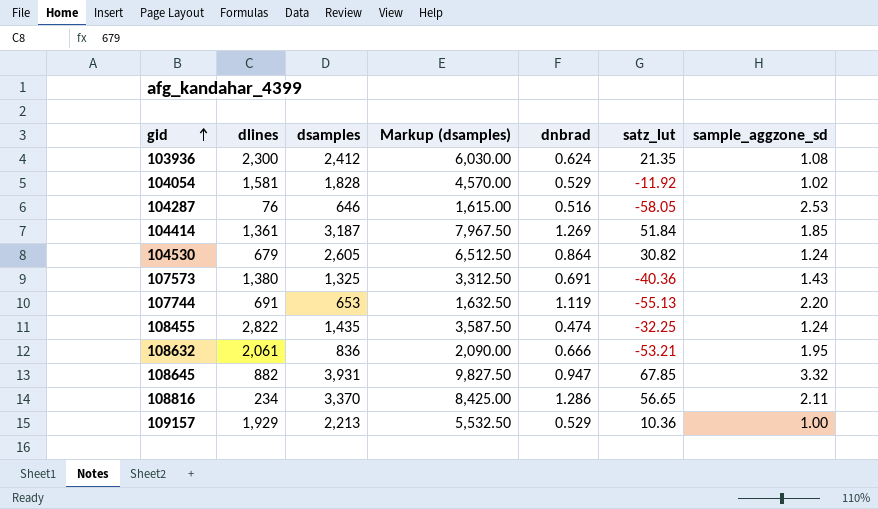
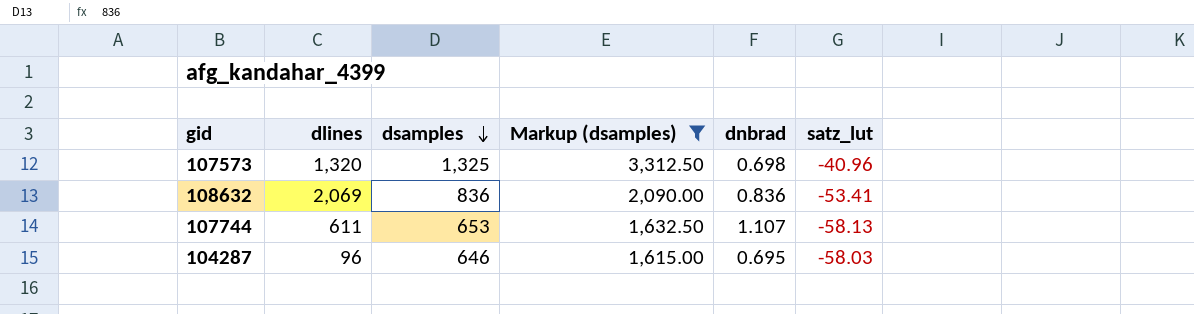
filter: none -> Markup (dsamples) <= 3,312.50
row order: gid ascending -> dsamples descending
column sample_aggzone_sd | position: 7 -> none
107573 | dlines: 1,380 -> 1,320
107573 | dnbrad: 0.691 -> 0.698
107573 | satz_lut: -40.36 -> -40.96
108632 | dlines: 2,061 -> 2,069
108632 | dnbrad: 0.666 -> 0.836
108632 | satz_lut: -53.21 -> -53.41
107744 | dlines: 691 -> 611
107744 | dnbrad: 1.119 -> 1.107
107744 | satz_lut: -55.13 -> -58.13
104287 | dlines: 76 -> 96
104287 | dnbrad: 0.516 -> 0.695
104287 | satz_lut: -58.05 -> -58.03

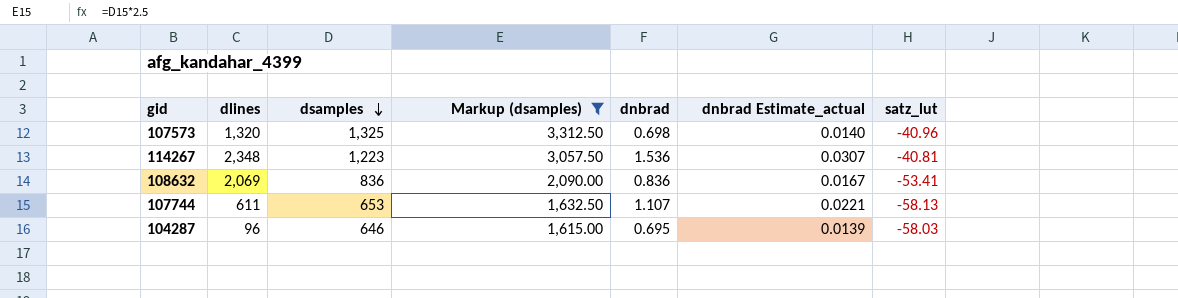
column dnbrad Estimate_actual | formula: none -> [dnbrad] * 0.02
row 114267: none -> 2,348 | 1,223 | 3,057.50 | 1.536 | 0.0307 | -40.81

